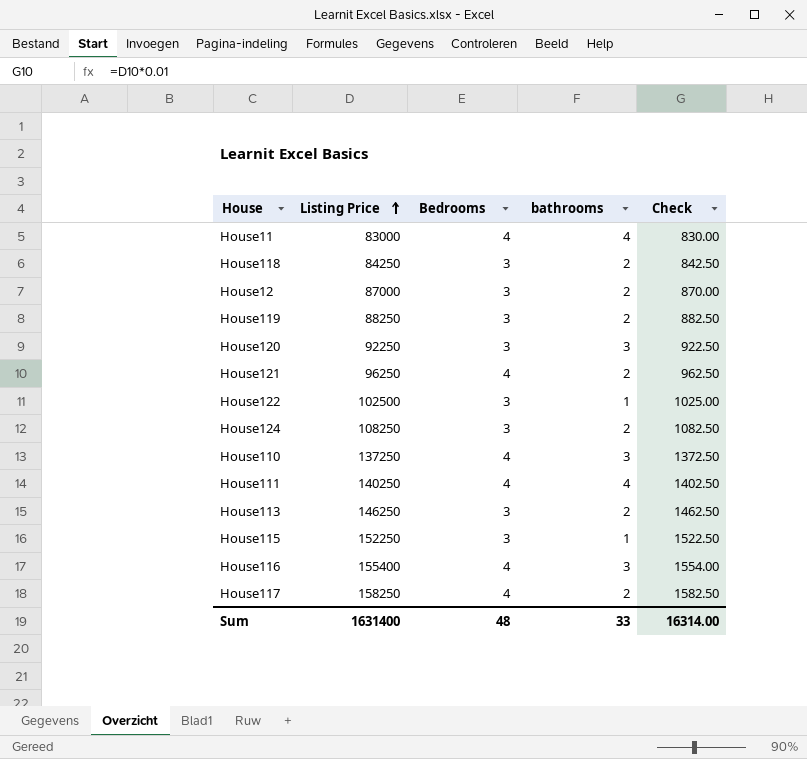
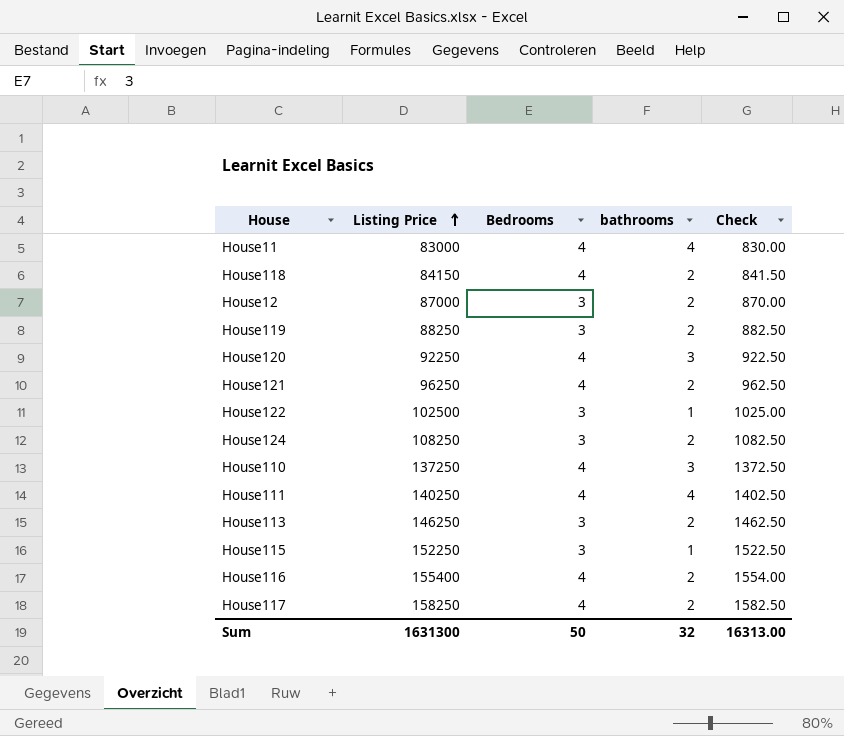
House118 | Listing Price: 84250 -> 84150
House118 | Bedrooms: 3 -> 4
House118 | Check: 842.50 -> 841.50
House120 | Bedrooms: 3 -> 4
House116 | bathrooms: 3 -> 2
Sum | Listing Price: 1631400 -> 1631300
Sum | Bedrooms: 48 -> 50
Sum | bathrooms: 33 -> 32
Sum | Check: 16314.00 -> 16313.00

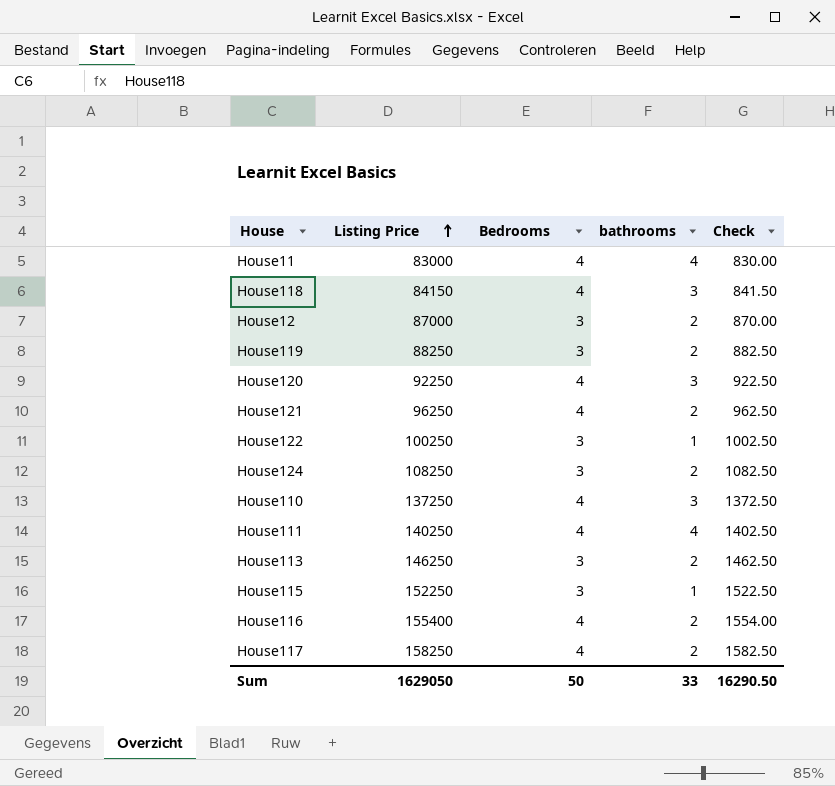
House118 | bathrooms: 2 -> 3
House122 | Listing Price: 102500 -> 100250
House122 | Check: 1025.00 -> 1002.50
Sum | Listing Price: 1631300 -> 1629050
Sum | bathrooms: 32 -> 33
Sum | Check: 16313.00 -> 16290.50

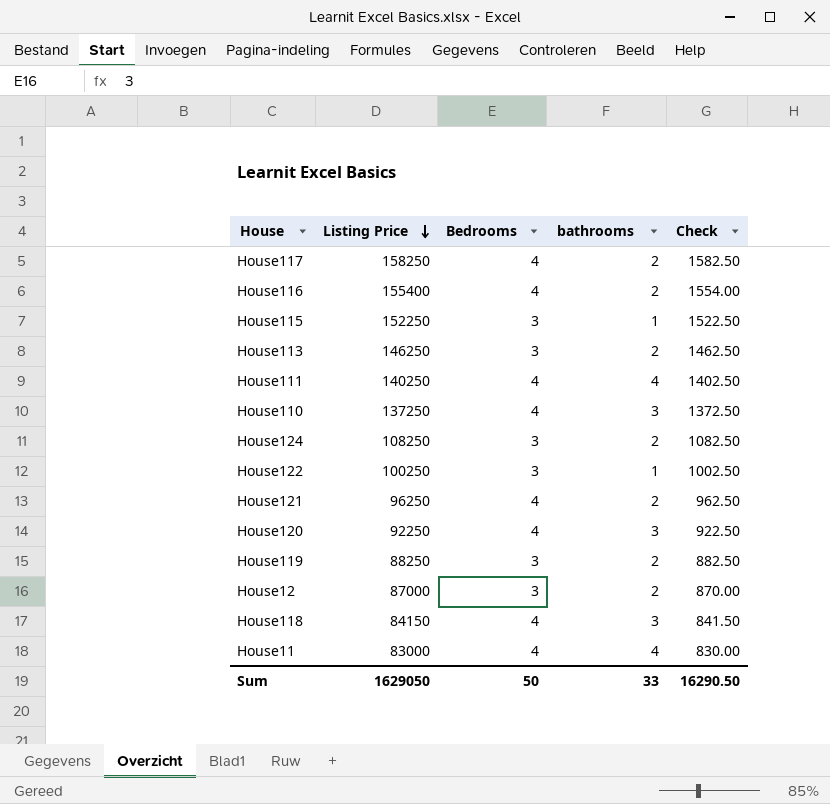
row order: Listing Price ascending -> Listing Price descending

